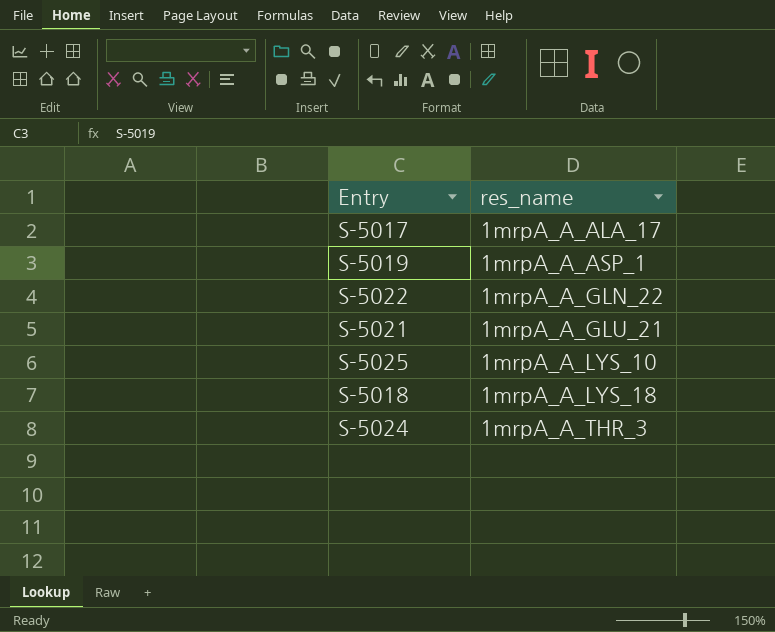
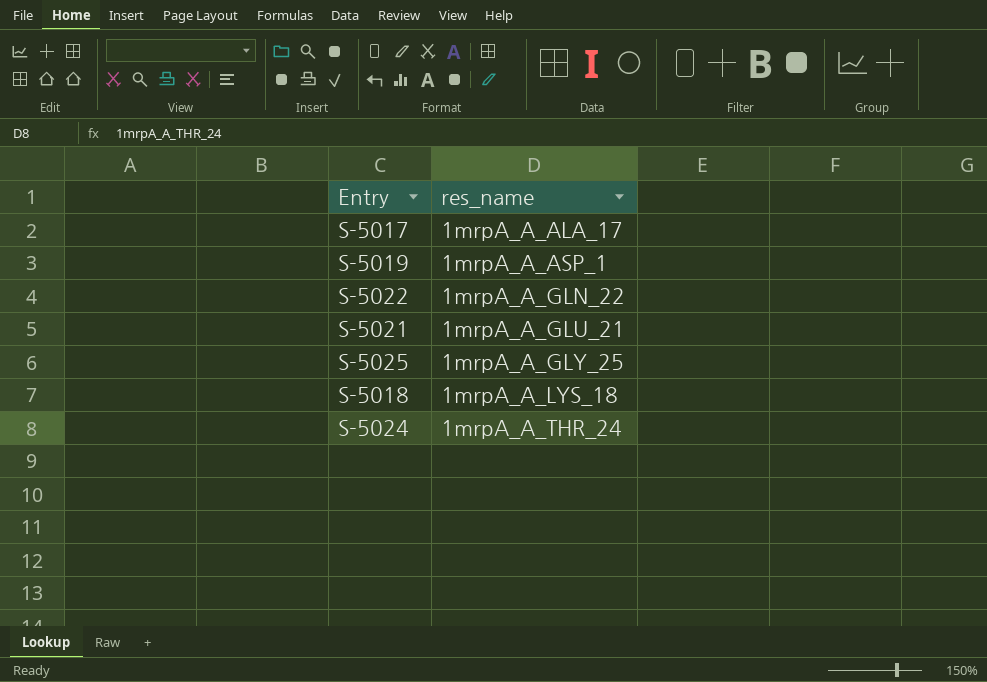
S-5025 | res_name: 1mrpA_A_LYS_10 -> 1mrpA_A_GLY_25
S-5024 | res_name: 1mrpA_A_THR_3 -> 1mrpA_A_THR_24

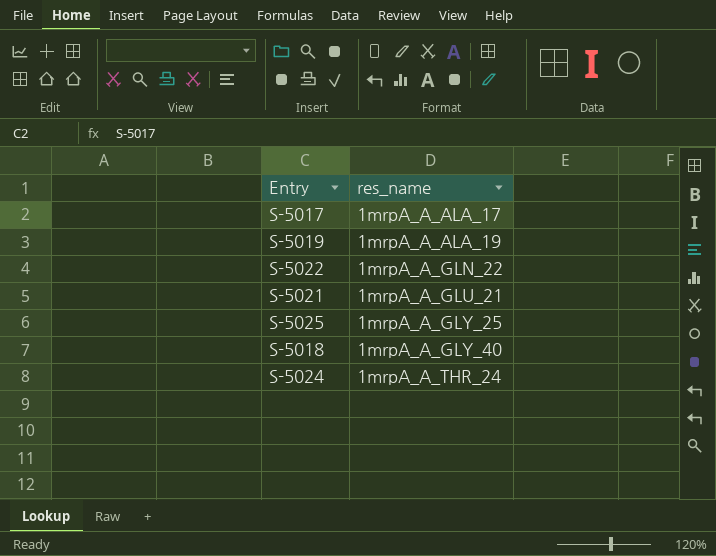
S-5019 | res_name: 1mrpA_A_ASP_1 -> 1mrpA_A_ALA_19
S-5018 | res_name: 1mrpA_A_LYS_18 -> 1mrpA_A_GLY_40

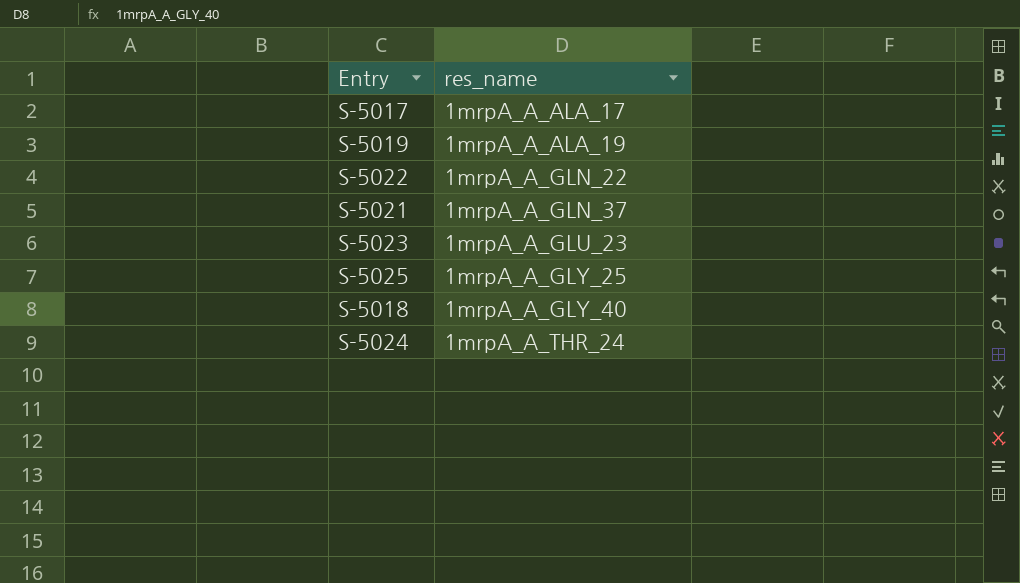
S-5021 | res_name: 1mrpA_A_GLU_21 -> 1mrpA_A_GLN_37
row S-5023: none -> 1mrpA_A_GLU_23

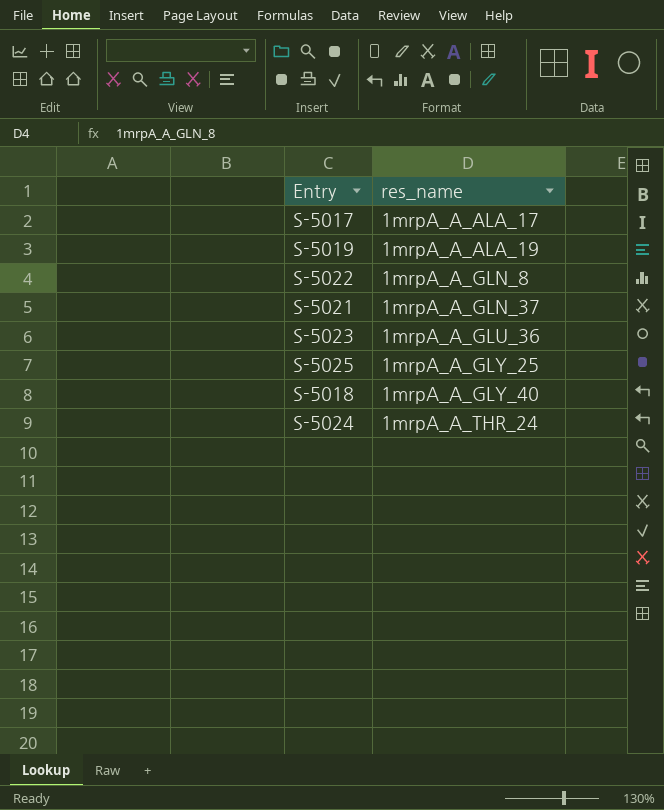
S-5022 | res_name: 1mrpA_A_GLN_22 -> 1mrpA_A_GLN_8
S-5023 | res_name: 1mrpA_A_GLU_23 -> 1mrpA_A_GLU_36

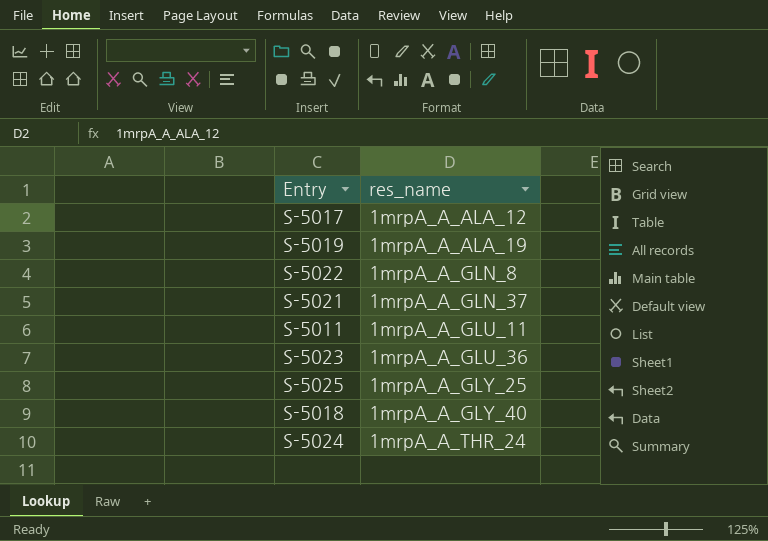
S-5017 | res_name: 1mrpA_A_ALA_17 -> 1mrpA_A_ALA_12
row S-5011: none -> 1mrpA_A_GLU_11

